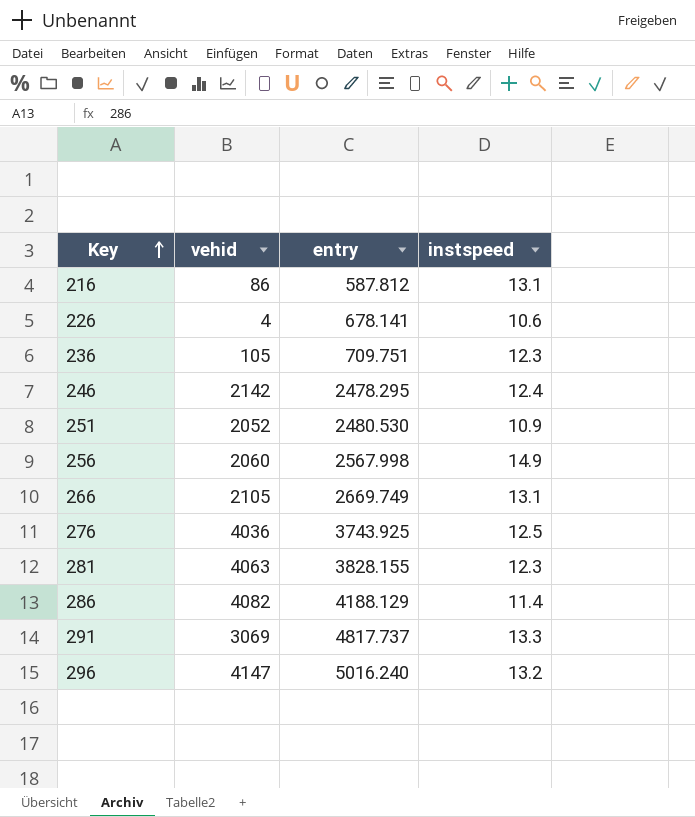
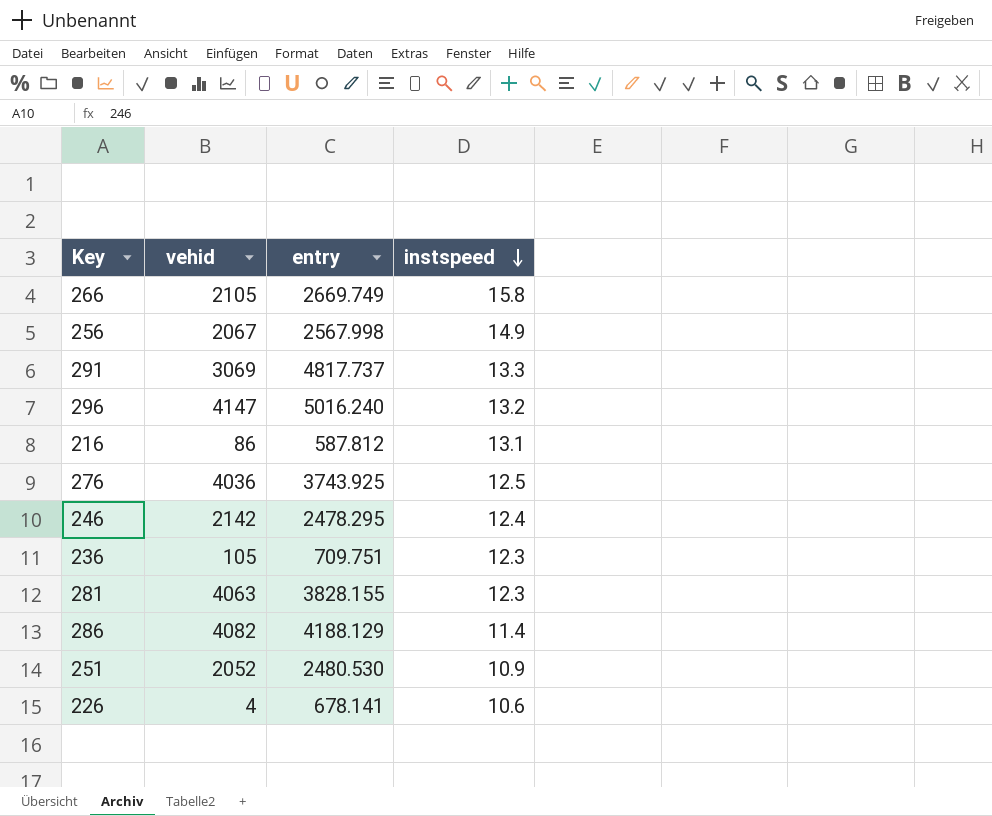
row order: Key ascending -> instspeed descending
266 | instspeed: 13.1 -> 15.8
256 | vehid: 2060 -> 2067

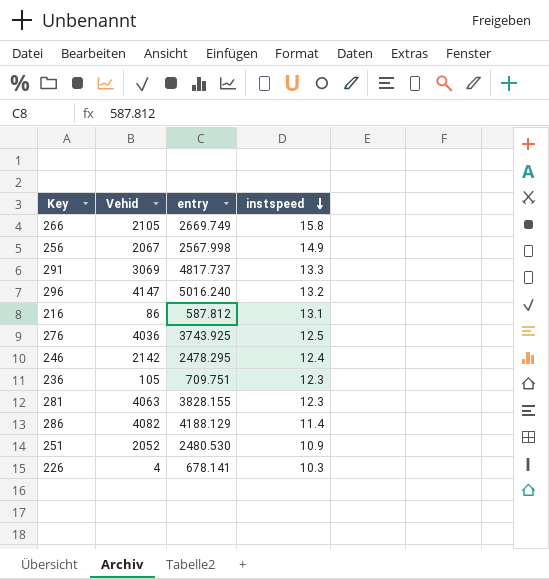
column name: vehid -> Vehid
226 | instspeed: 10.6 -> 10.3

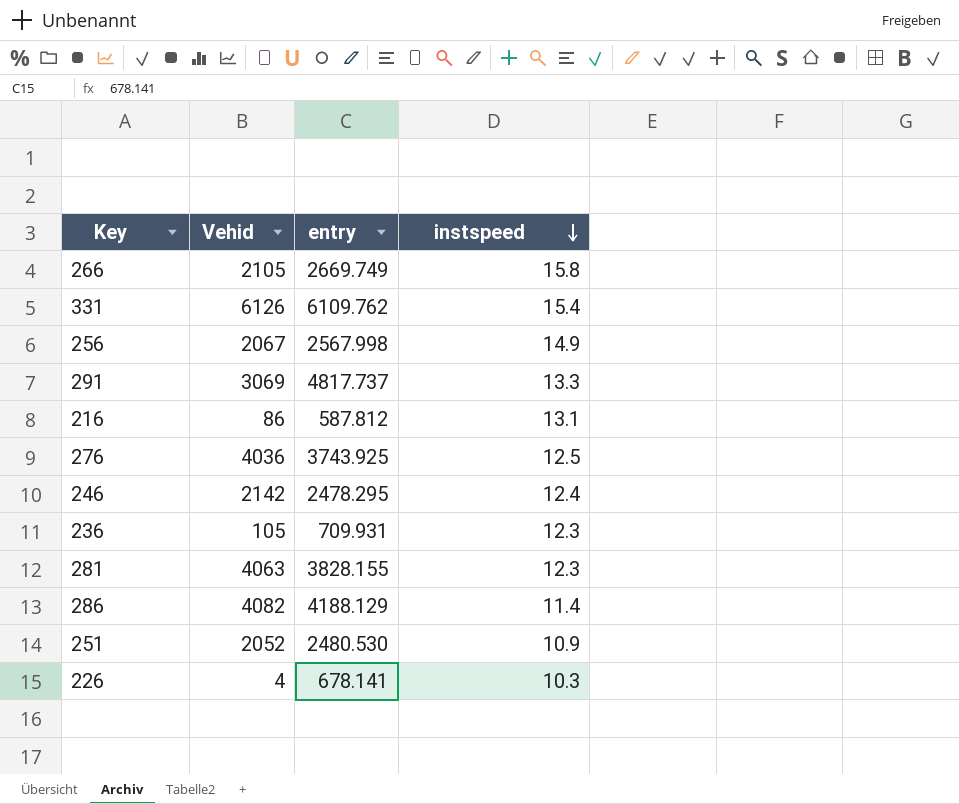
row 296: 4147 | 5016.240 | 13.2 -> none
row 331: none -> 6126 | 6109.762 | 15.4
236 | entry: 709.751 -> 709.931

